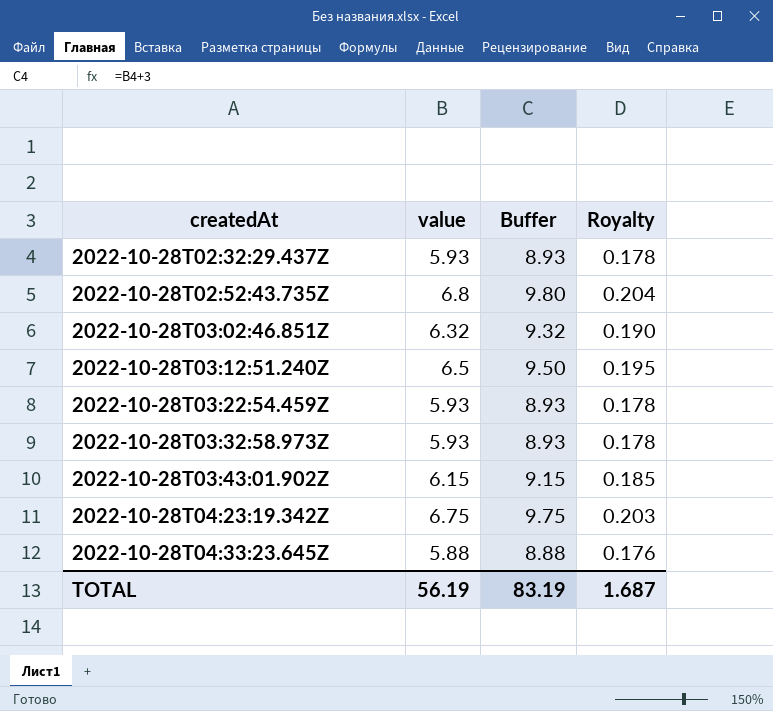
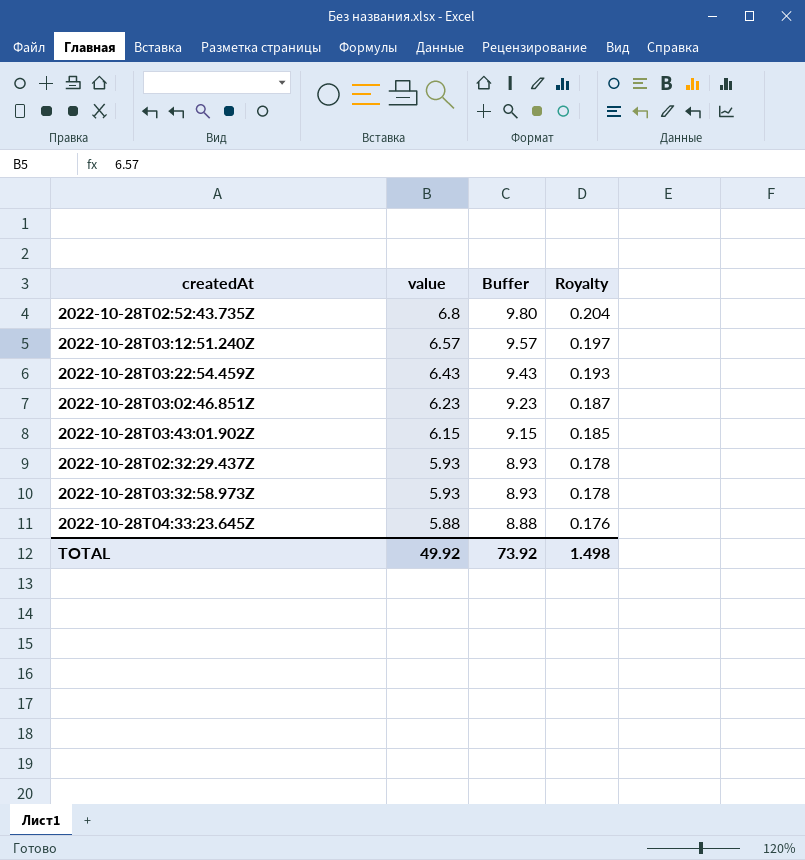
row order: createdAt ascending -> value descending
row 2022-10-28T04:23:19.342Z: 6.75 | 9.75 | 0.203 -> none
2022-10-28T03:12:51.240Z | value: 6.5 -> 6.57
2022-10-28T03:12:51.240Z | Buffer: 9.50 -> 9.57
2022-10-28T03:12:51.240Z | Royalty: 0.195 -> 0.197
2022-10-28T03:22:54.459Z | value: 5.93 -> 6.43
2022-10-28T03:22:54.459Z | Buffer: 8.93 -> 9.43
2022-10-28T03:22:54.459Z | Royalty: 0.178 -> 0.193
2022-10-28T03:02:46.851Z | value: 6.32 -> 6.23
2022-10-28T03:02:46.851Z | Buffer: 9.32 -> 9.23
2022-10-28T03:02:46.851Z | Royalty: 0.190 -> 0.187
TOTAL | value: 56.19 -> 49.92
TOTAL | Buffer: 83.19 -> 73.92
TOTAL | Royalty: 1.687 -> 1.498

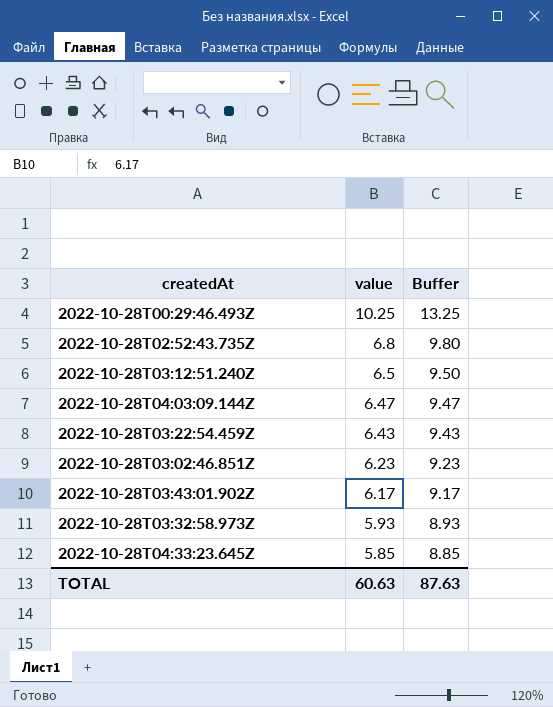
column Royalty | formula: [value] * 0.03 -> none
row 2022-10-28T02:32:29.437Z: 5.93 | 8.93 | 0.178 -> none
row 2022-10-28T00:29:46.493Z: none -> 10.25 | 13.25
2022-10-28T03:12:51.240Z | value: 6.57 -> 6.5
2022-10-28T03:12:51.240Z | Buffer: 9.57 -> 9.50
row 2022-10-28T04:03:09.144Z: none -> 6.47 | 9.47
2022-10-28T03:43:01.902Z | value: 6.15 -> 6.17
2022-10-28T03:43:01.902Z | Buffer: 9.15 -> 9.17
2022-10-28T04:33:23.645Z | value: 5.88 -> 5.85
2022-10-28T04:33:23.645Z | Buffer: 8.88 -> 8.85
TOTAL | value: 49.92 -> 60.63
TOTAL | Buffer: 73.92 -> 87.63

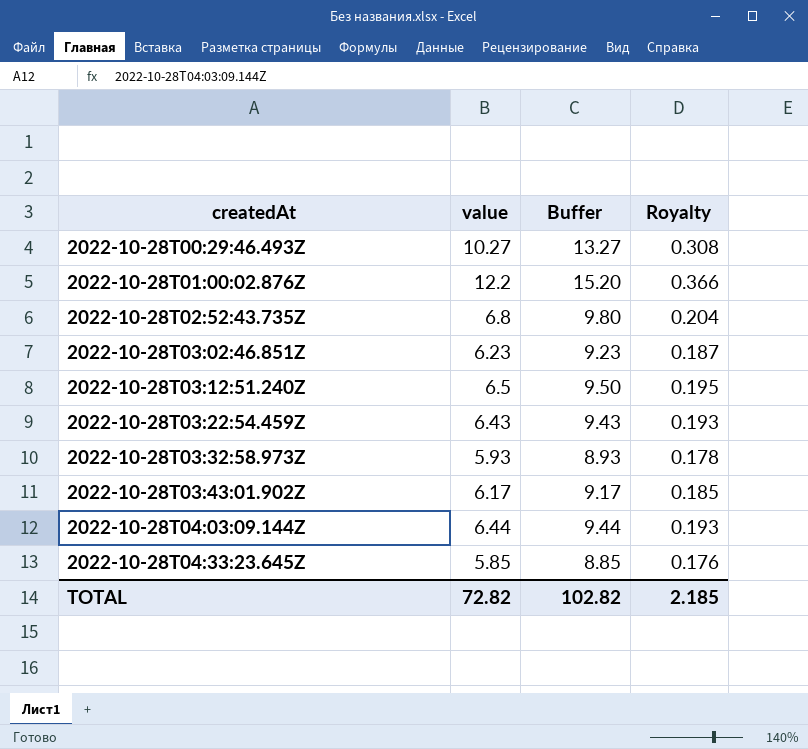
row order: value descending -> createdAt ascending
column Royalty | formula: none -> [value] * 0.03
2022-10-28T00:29:46.493Z | value: 10.25 -> 10.27
2022-10-28T00:29:46.493Z | Buffer: 13.25 -> 13.27
row 2022-10-28T01:00:02.876Z: none -> 12.2 | 15.20 | 0.366
2022-10-28T04:03:09.144Z | value: 6.47 -> 6.44
2022-10-28T04:03:09.144Z | Buffer: 9.47 -> 9.44
TOTAL | value: 60.63 -> 72.82
TOTAL | Buffer: 87.63 -> 102.82

